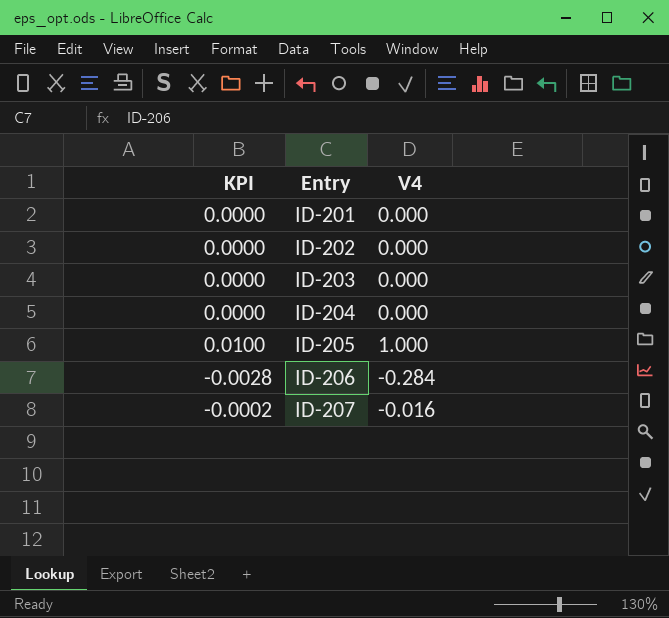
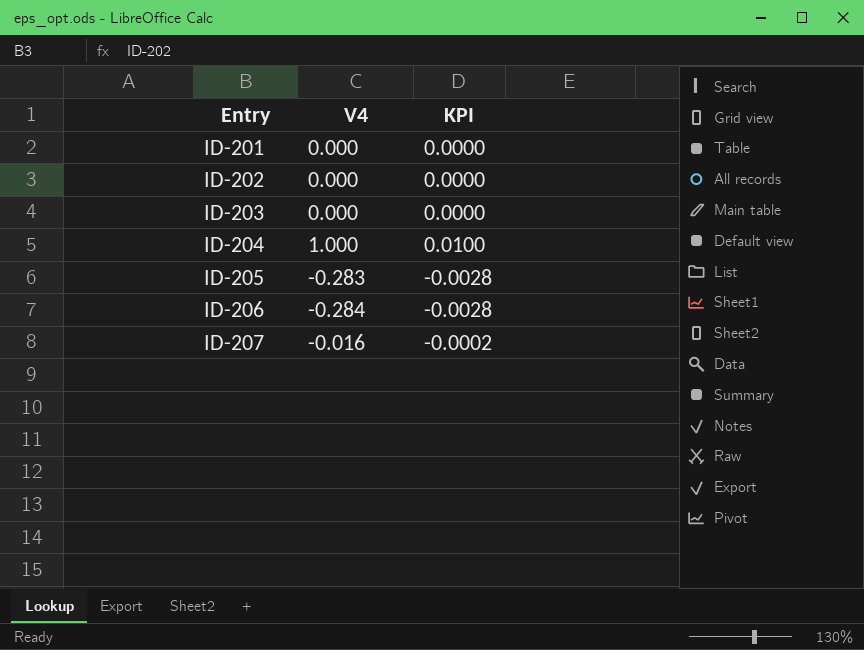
column KPI | position: 1 -> 3
ID-204 | V4: 0.000 -> 1.000
ID-204 | KPI: 0.0000 -> 0.0100
ID-205 | V4: 1.000 -> -0.283
ID-205 | KPI: 0.0100 -> -0.0028

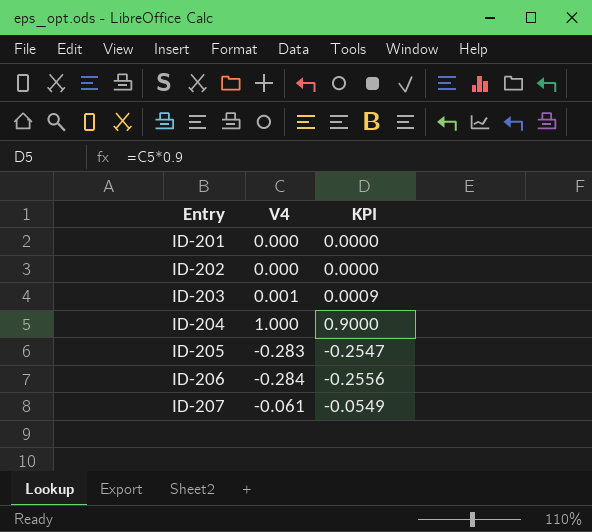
column KPI | formula: [V4] * 0.01 -> [V4] * 0.9
ID-203 | V4: 0.000 -> 0.001
ID-207 | V4: -0.016 -> -0.061

